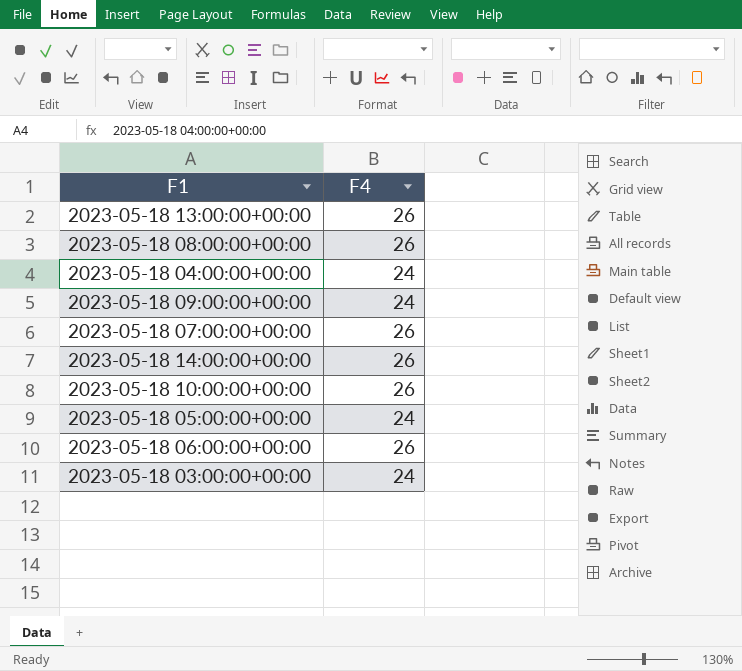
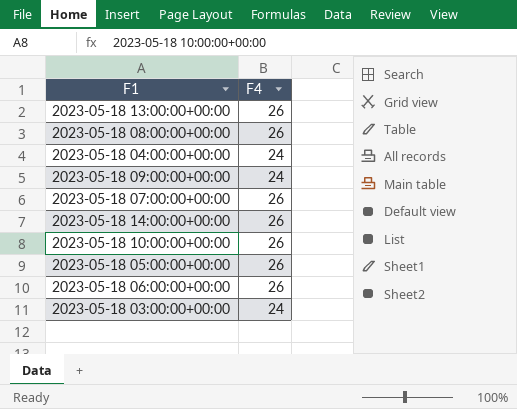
2023-05-18 05:00:00+00:00 | F4: 24 -> 26

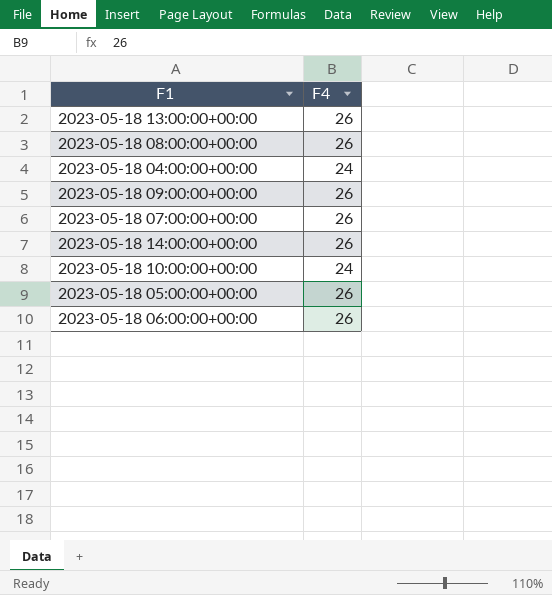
row 2023-05-18 03:00:00+00:00: 24 -> none
2023-05-18 09:00:00+00:00 | F4: 24 -> 26
2023-05-18 10:00:00+00:00 | F4: 26 -> 24

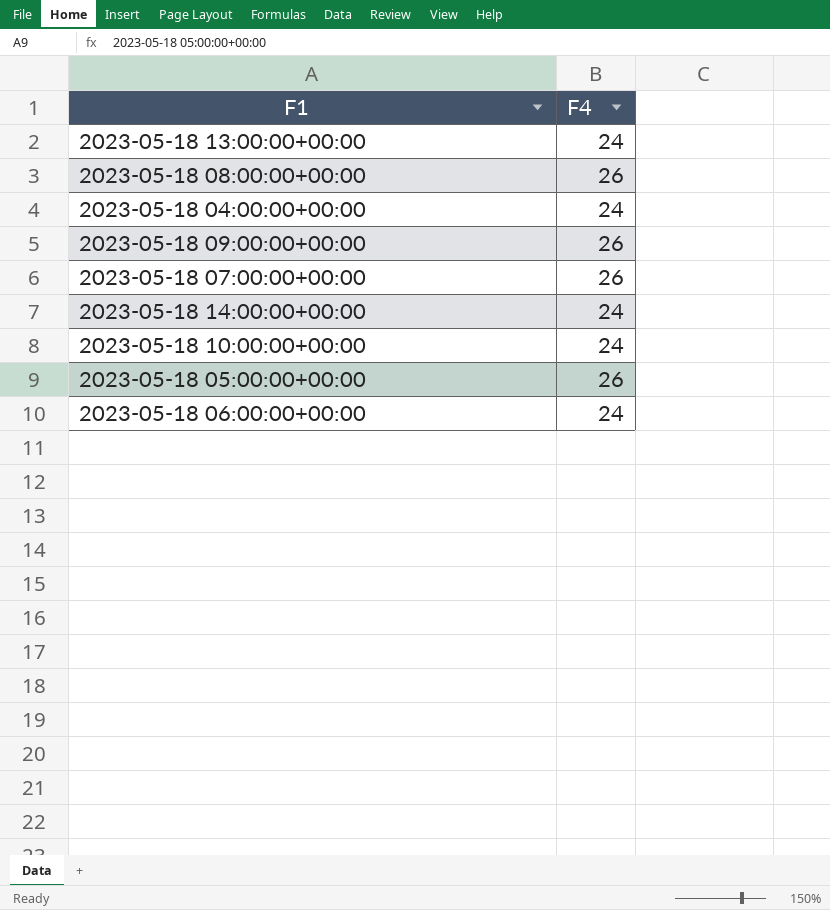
2023-05-18 13:00:00+00:00 | F4: 26 -> 24
2023-05-18 14:00:00+00:00 | F4: 26 -> 24
2023-05-18 06:00:00+00:00 | F4: 26 -> 24

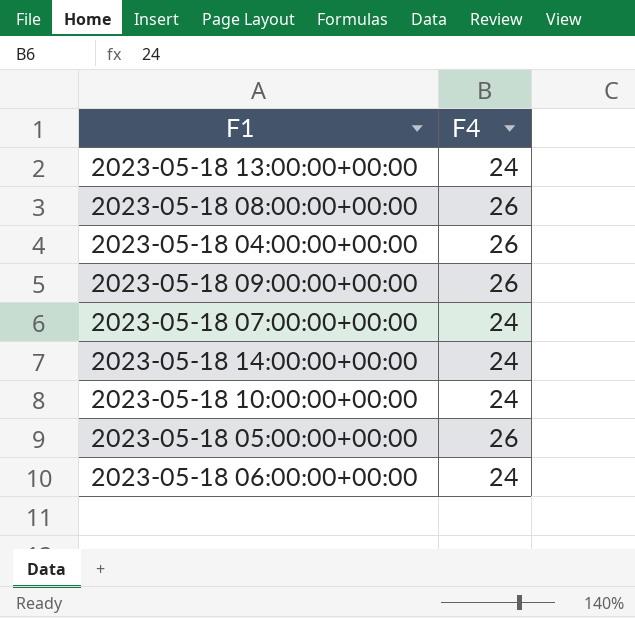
2023-05-18 04:00:00+00:00 | F4: 24 -> 26
2023-05-18 07:00:00+00:00 | F4: 26 -> 24

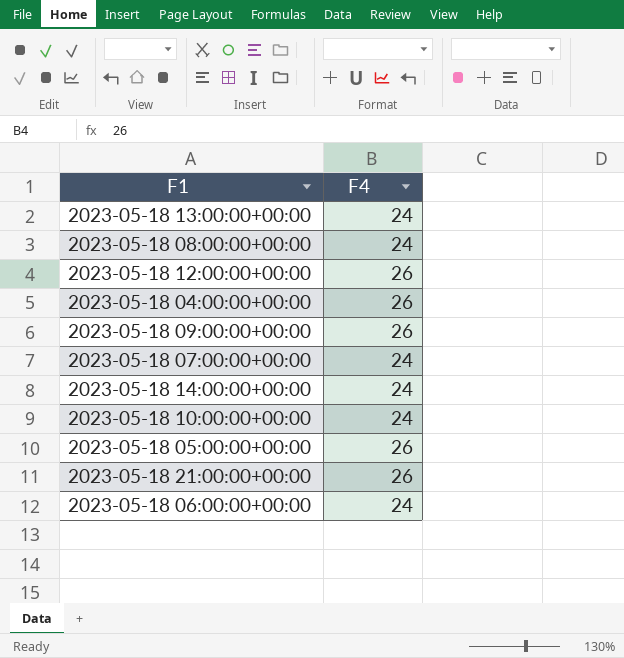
2023-05-18 08:00:00+00:00 | F4: 26 -> 24
row 2023-05-18 12:00:00+00:00: none -> 26
row 2023-05-18 21:00:00+00:00: none -> 26

